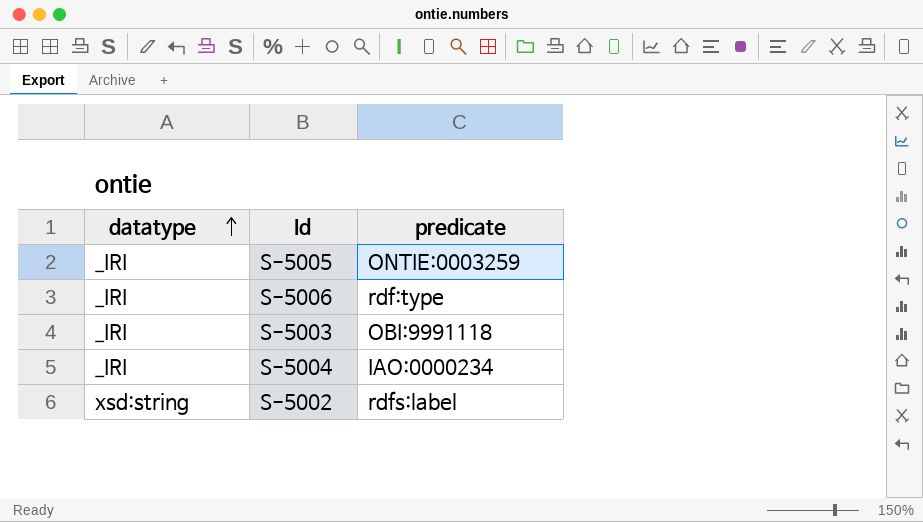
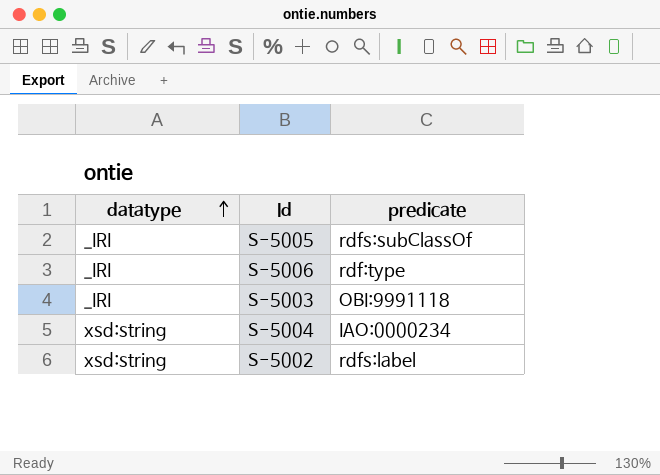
S-5005 | predicate: ONTIE:0003259 -> rdfs:subClassOf
S-5004 | datatype: _IRI -> xsd:string

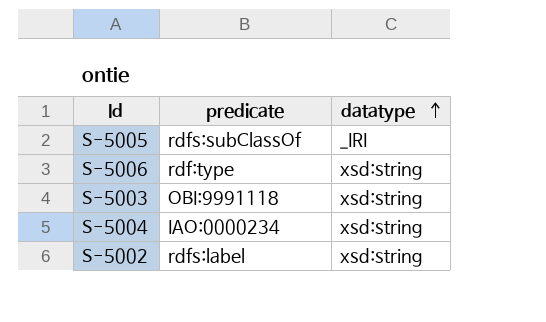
column datatype | position: 1 -> 3
S-5006 | datatype: _IRI -> xsd:string
S-5003 | datatype: _IRI -> xsd:string

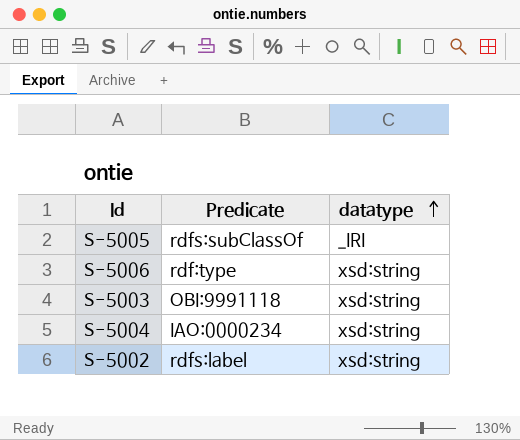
column name: predicate -> Predicate

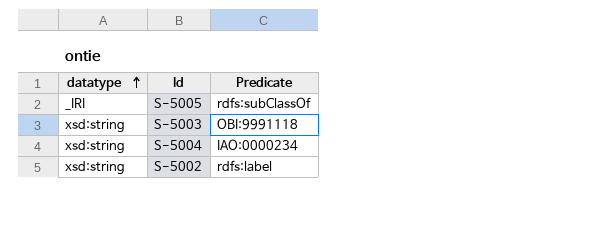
column datatype | position: 3 -> 1
row S-5006: rdf:type | xsd:string -> none

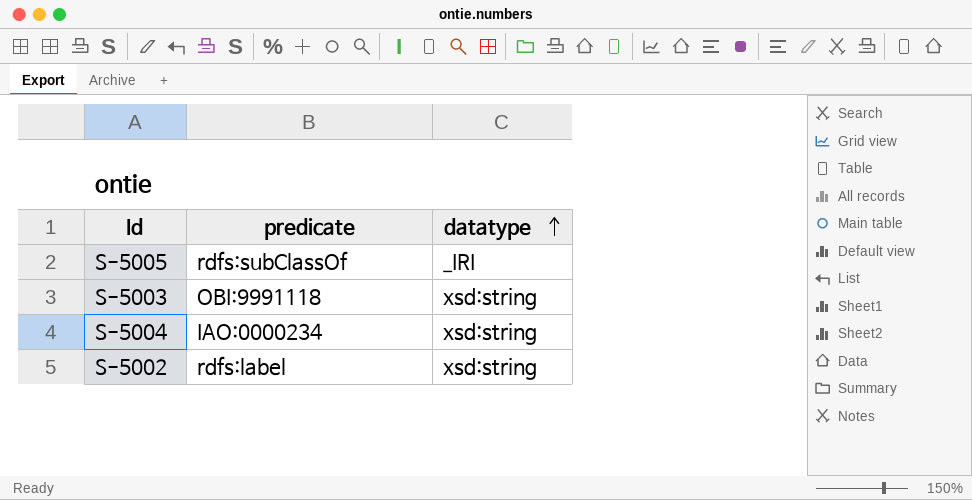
column name: Predicate -> predicate
column datatype | position: 1 -> 3

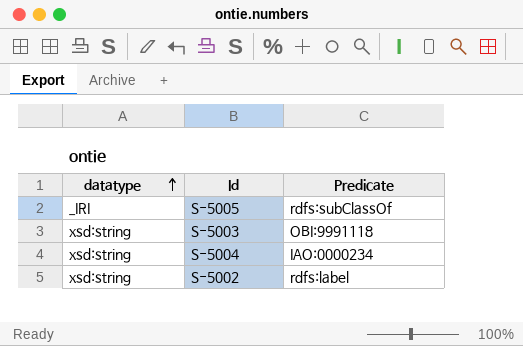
column datatype | position: 3 -> 1
column name: predicate -> Predicate

